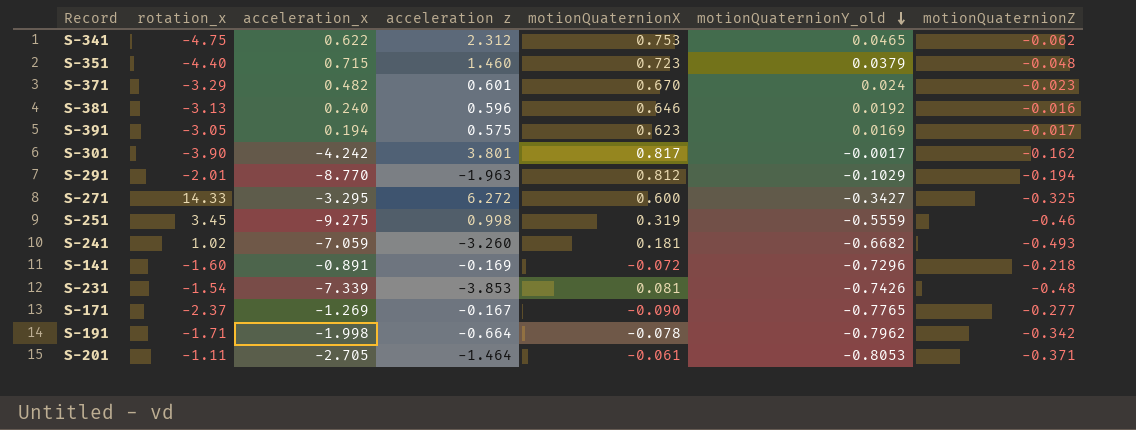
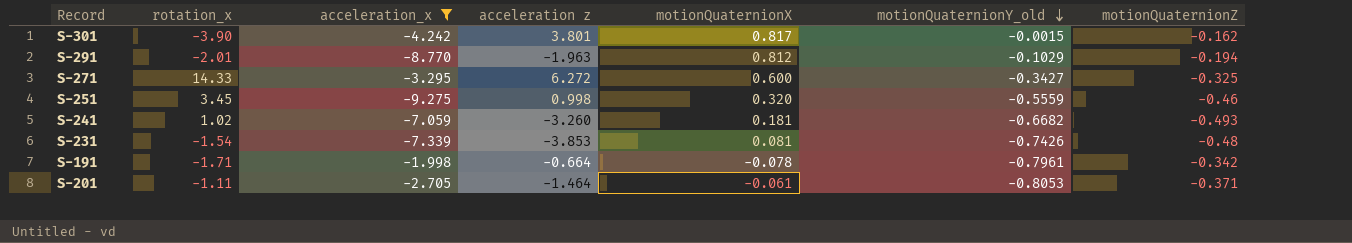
filter: none -> acceleration_x <= -1.998
S-301 | motionQuaternionY_old: -0.0017 -> -0.0015
S-251 | motionQuaternionX: 0.319 -> 0.320
S-191 | motionQuaternionY_old: -0.7962 -> -0.7961

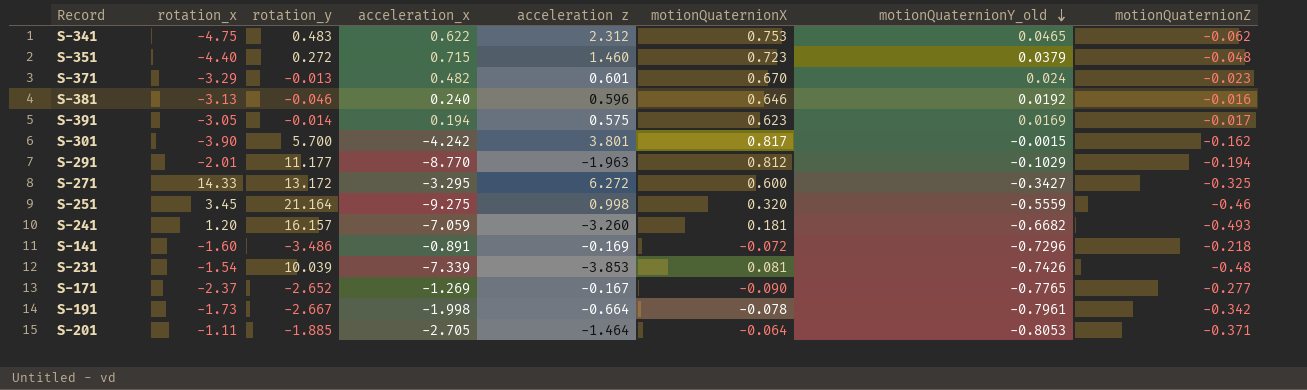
filter: acceleration_x <= -1.998 -> none
column rotation_y | position: none -> 3
S-241 | rotation_x: 1.02 -> 1.20
S-191 | rotation_x: -1.71 -> -1.73
S-201 | motionQuaternionX: -0.061 -> -0.064

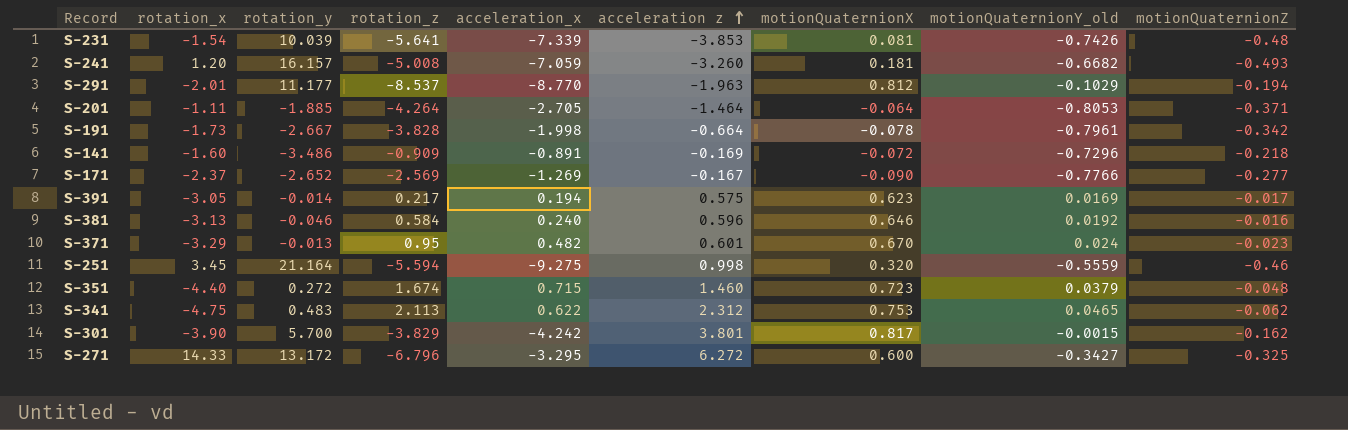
row order: motionQuaternionY_old descending -> acceleration z ascending
column rotation_z | position: none -> 4
S-171 | motionQuaternionY_old: -0.7765 -> -0.7766

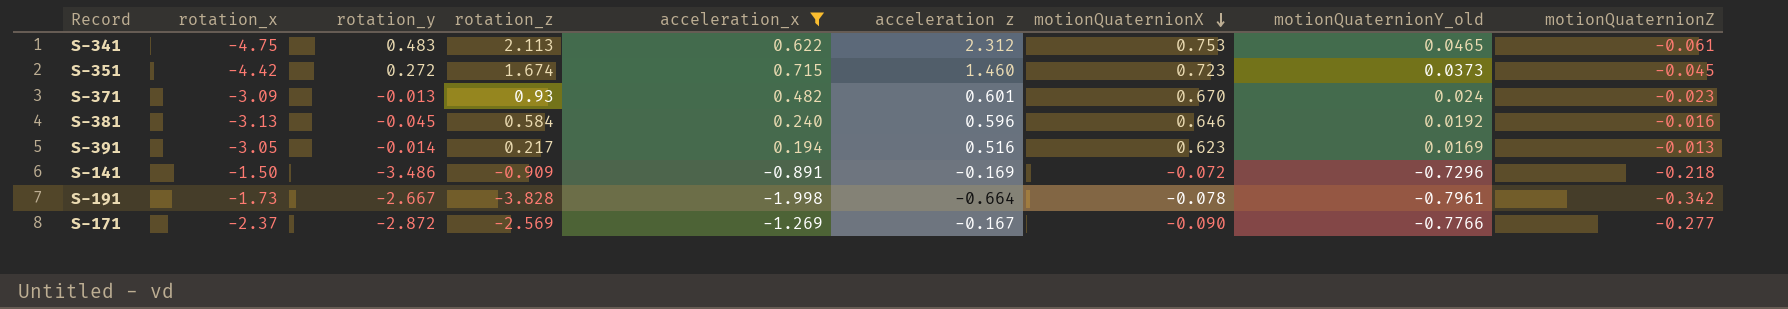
filter: none -> acceleration_x >= -1.998
row order: acceleration z ascending -> motionQuaternionX descending
S-341 | motionQuaternionZ: -0.062 -> -0.061
S-351 | rotation_x: -4.40 -> -4.42
S-351 | motionQuaternionY_old: 0.0379 -> 0.0373
S-351 | motionQuaternionZ: -0.048 -> -0.045
S-371 | rotation_x: -3.29 -> -3.09
S-371 | rotation_z: 0.95 -> 0.93
S-381 | rotation_y: -0.046 -> -0.045
S-391 | acceleration z: 0.575 -> 0.516
S-391 | motionQuaternionZ: -0.017 -> -0.013
S-141 | rotation_x: -1.60 -> -1.50
S-171 | rotation_y: -2.652 -> -2.872

